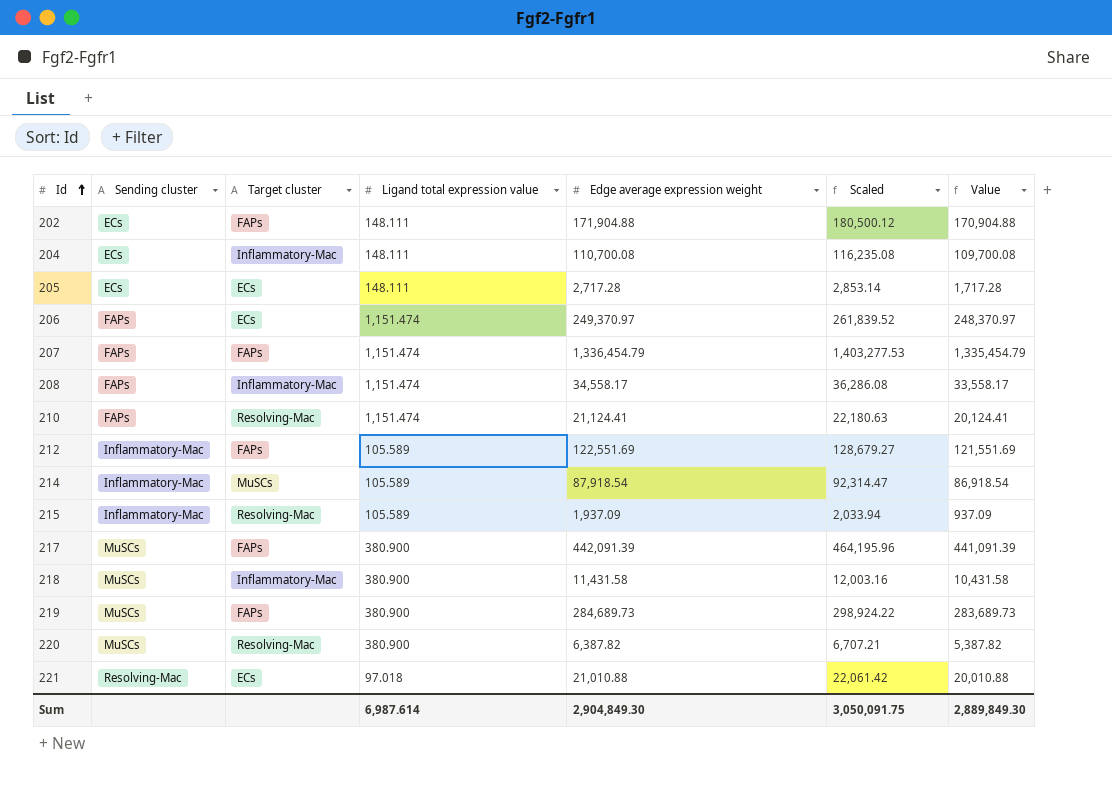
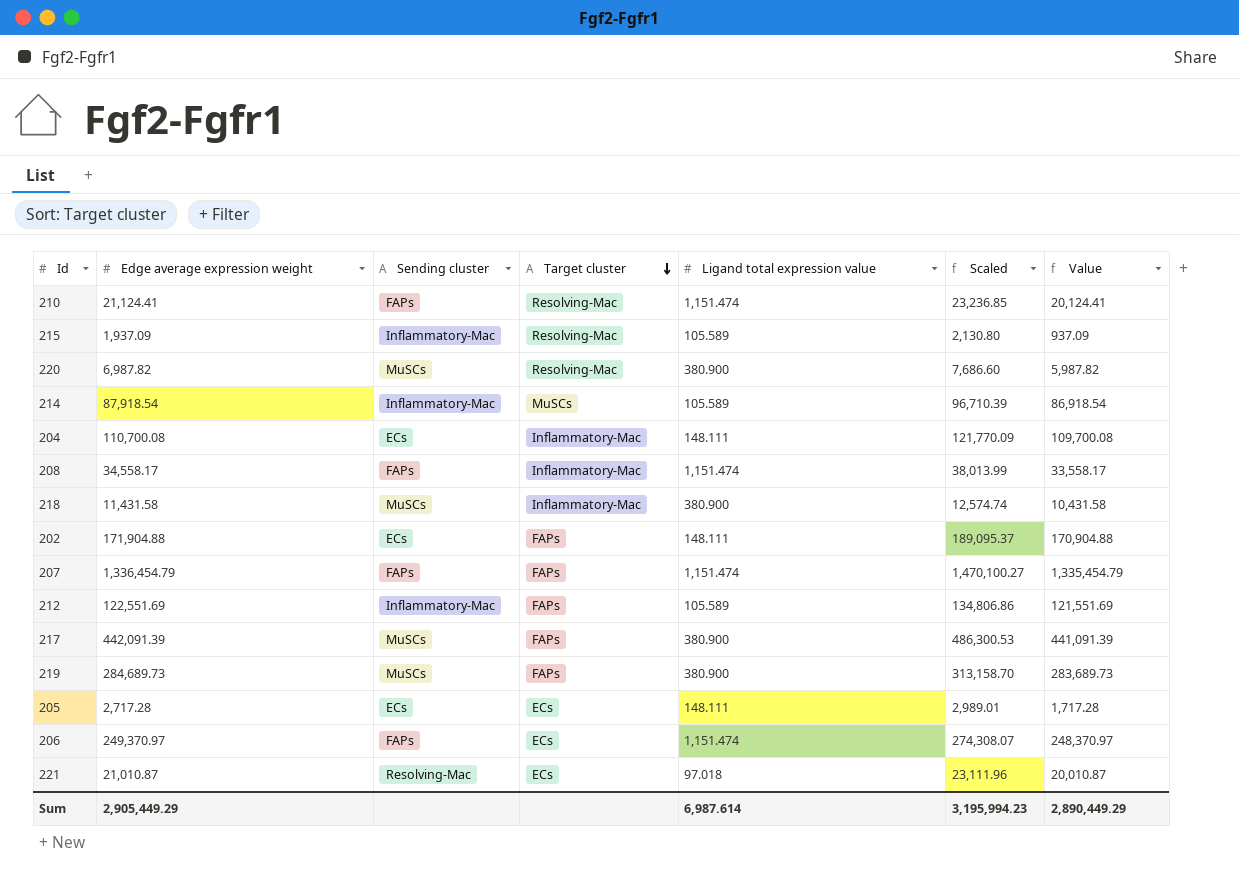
row order: Id ascending -> Target cluster descending
column Edge average expression weight | position: 5 -> 2
column Scaled | formula: [Edge average expression weight] * 1.05 -> [Edge average expression weight] * 1.1
220 | Edge average expression weight: 6,387.82 -> 6,987.82
220 | Value: 5,387.82 -> 5,987.82
221 | Edge average expression weight: 21,010.88 -> 21,010.87
221 | Value: 20,010.88 -> 20,010.87
Sum | Edge average expression weight: 2,904,849.30 -> 2,905,449.29
Sum | Scaled: 3,050,091.75 -> 3,195,994.23
Sum | Value: 2,889,849.30 -> 2,890,449.29

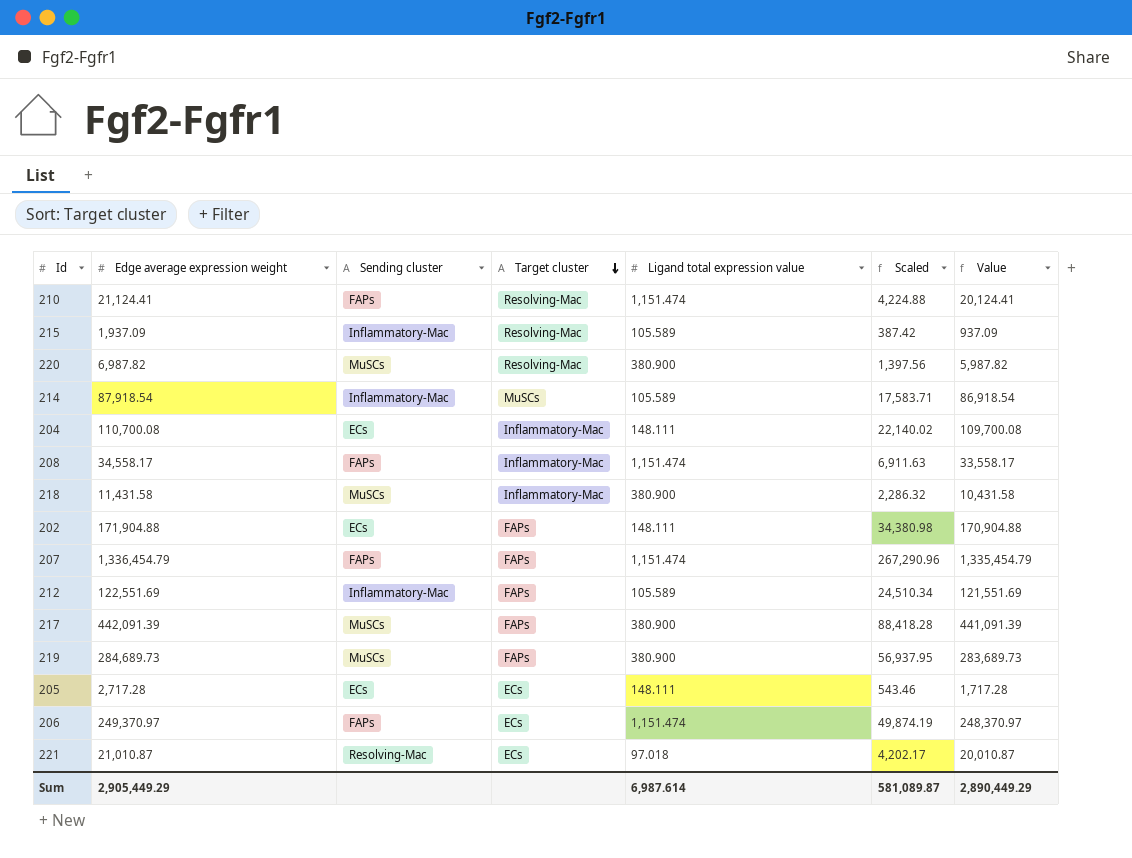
column Scaled | formula: [Edge average expression weight] * 1.1 -> [Edge average expression weight] * 0.2
Sum | Scaled: 3,195,994.23 -> 581,089.87

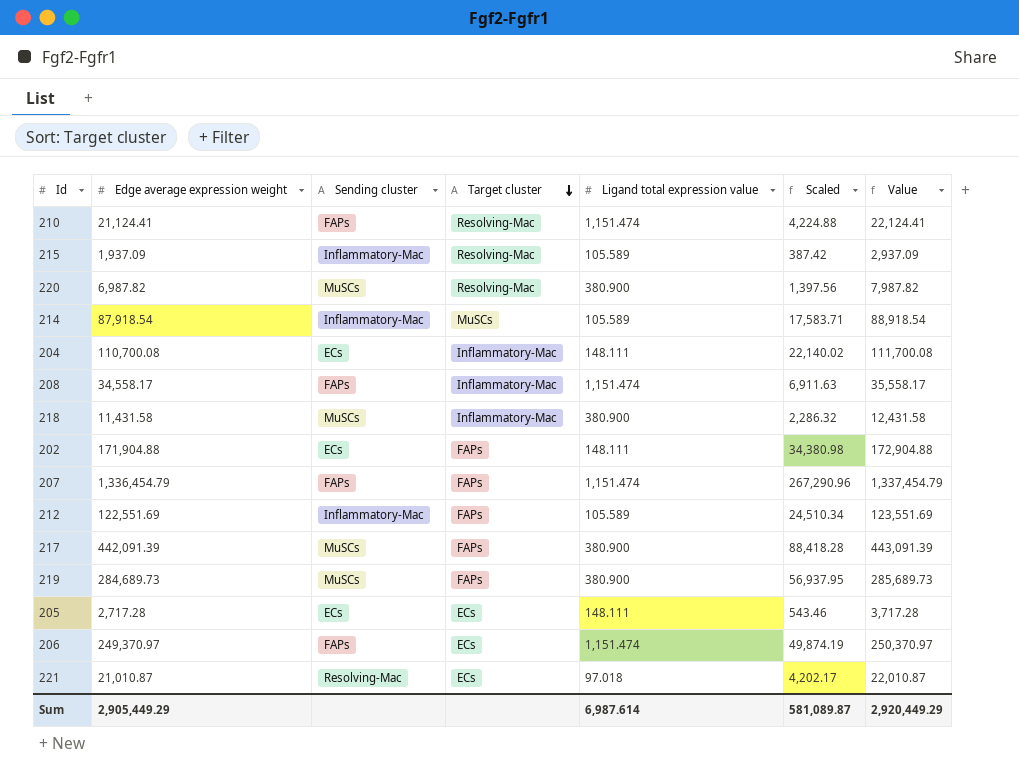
column Value | formula: [Edge average expression weight] - 1000 -> [Edge average expression weight] + 1000
Sum | Value: 2,890,449.29 -> 2,920,449.29

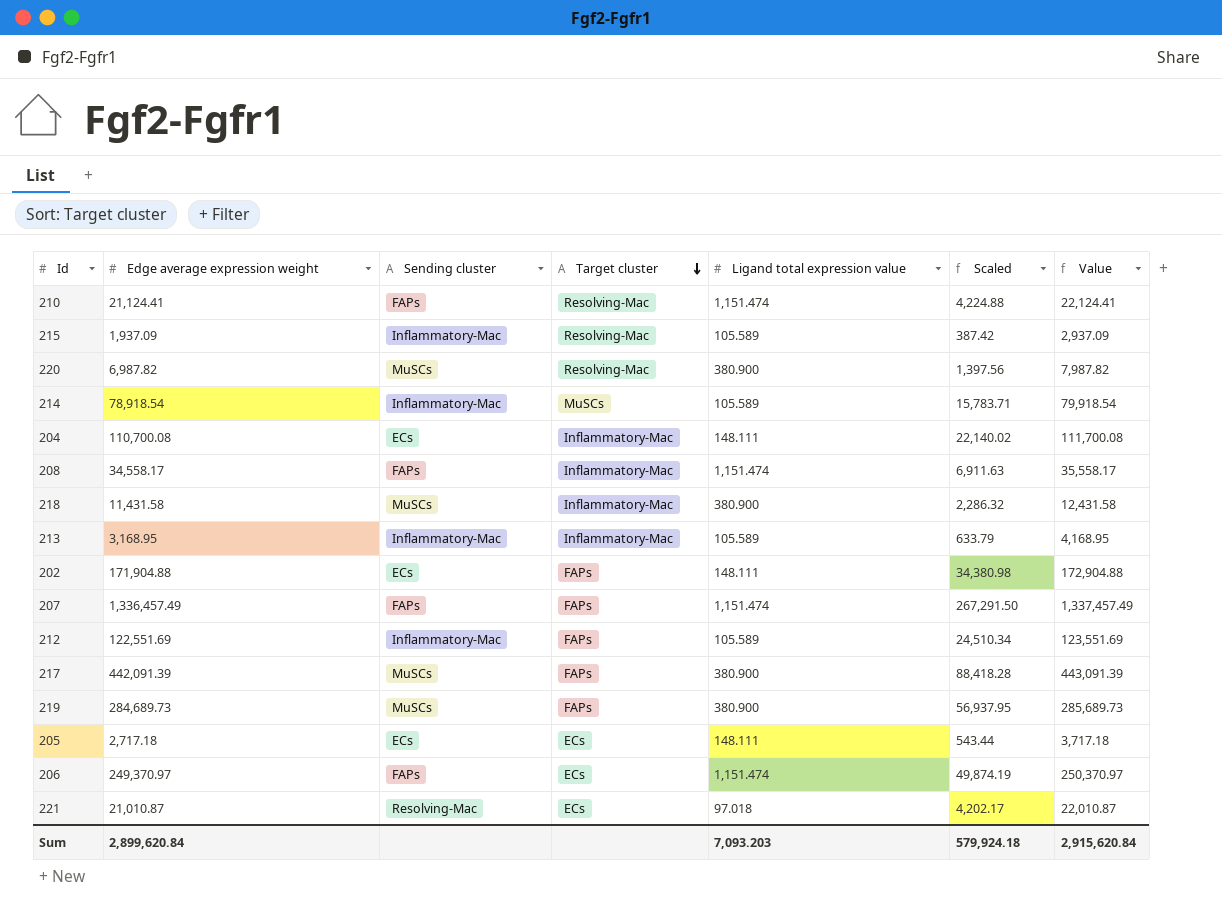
214 | Edge average expression weight: 87,918.54 -> 78,918.54
214 | Scaled: 17,583.71 -> 15,783.71
214 | Value: 88,918.54 -> 79,918.54
row 213: none -> 3,168.95 | Inflammatory-Mac | Inflammatory-Mac | 105.589 | 633.79 | 4,168.95
207 | Edge average expression weight: 1,336,454.79 -> 1,336,457.49
207 | Scaled: 267,290.96 -> 267,291.50
207 | Value: 1,337,454.79 -> 1,337,457.49
205 | Edge average expression weight: 2,717.28 -> 2,717.18
205 | Scaled: 543.46 -> 543.44
205 | Value: 3,717.28 -> 3,717.18
Sum | Edge average expression weight: 2,905,449.29 -> 2,899,620.84
Sum | Ligand total expression value: 6,987.614 -> 7,093.203
Sum | Scaled: 581,089.87 -> 579,924.18
Sum | Value: 2,920,449.29 -> 2,915,620.84

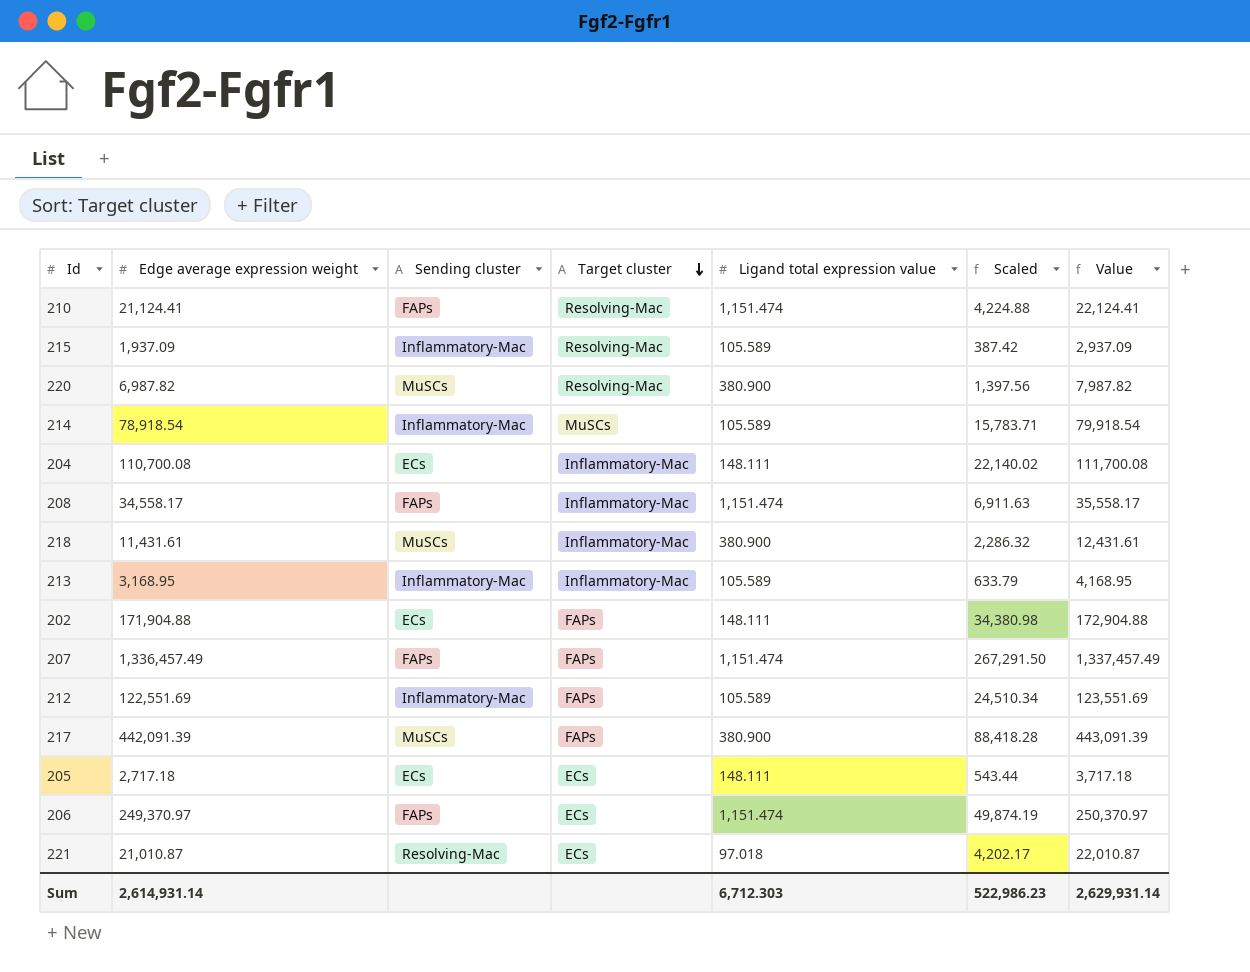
row 219: 284,689.73 | MuSCs | FAPs | 380.900 | 56,937.95 | 285,689.73 -> none
218 | Edge average expression weight: 11,431.58 -> 11,431.61
218 | Value: 12,431.58 -> 12,431.61
Sum | Edge average expression weight: 2,899,620.84 -> 2,614,931.14
Sum | Ligand total expression value: 7,093.203 -> 6,712.303
Sum | Scaled: 579,924.18 -> 522,986.23
Sum | Value: 2,915,620.84 -> 2,629,931.14

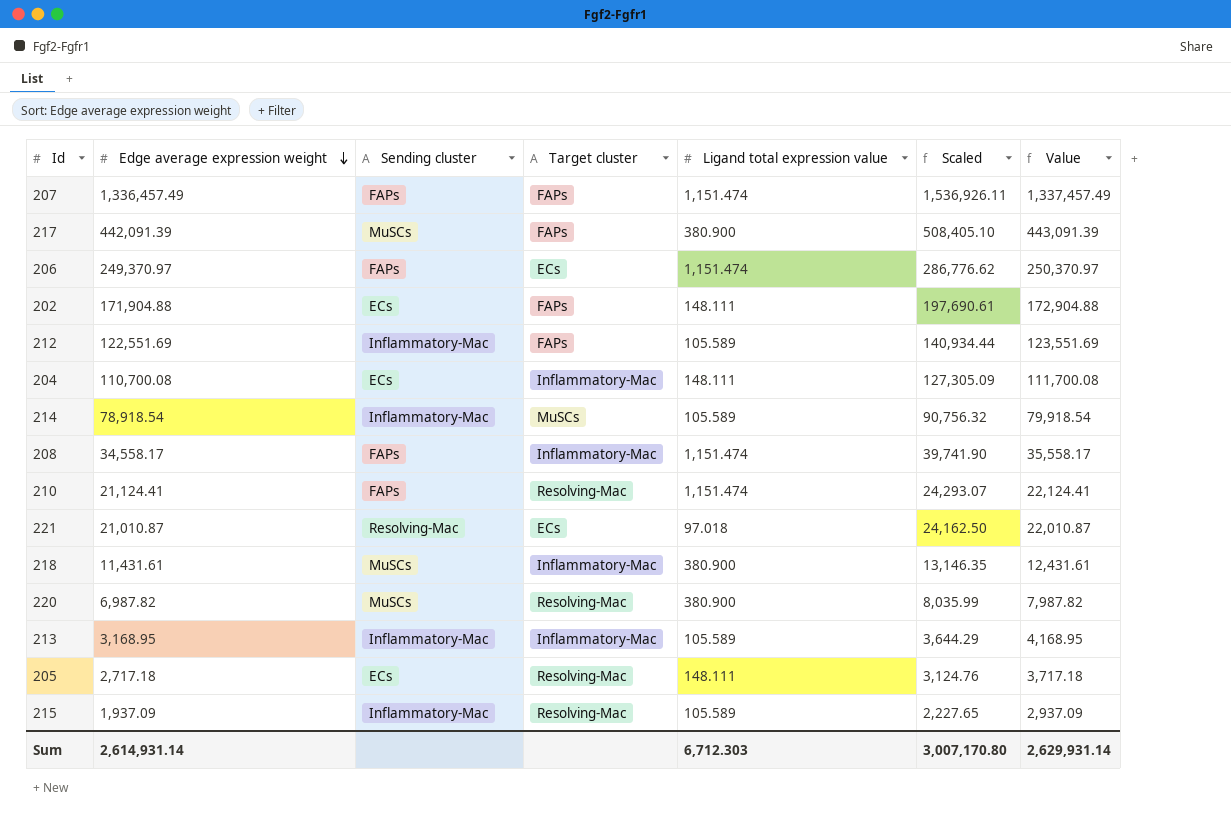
row order: Target cluster descending -> Edge average expression weight descending
column Scaled | formula: [Edge average expression weight] * 0.2 -> [Edge average expression weight] * 1.15
205 | Target cluster: ECs -> Resolving-Mac
Sum | Scaled: 522,986.23 -> 3,007,170.80

